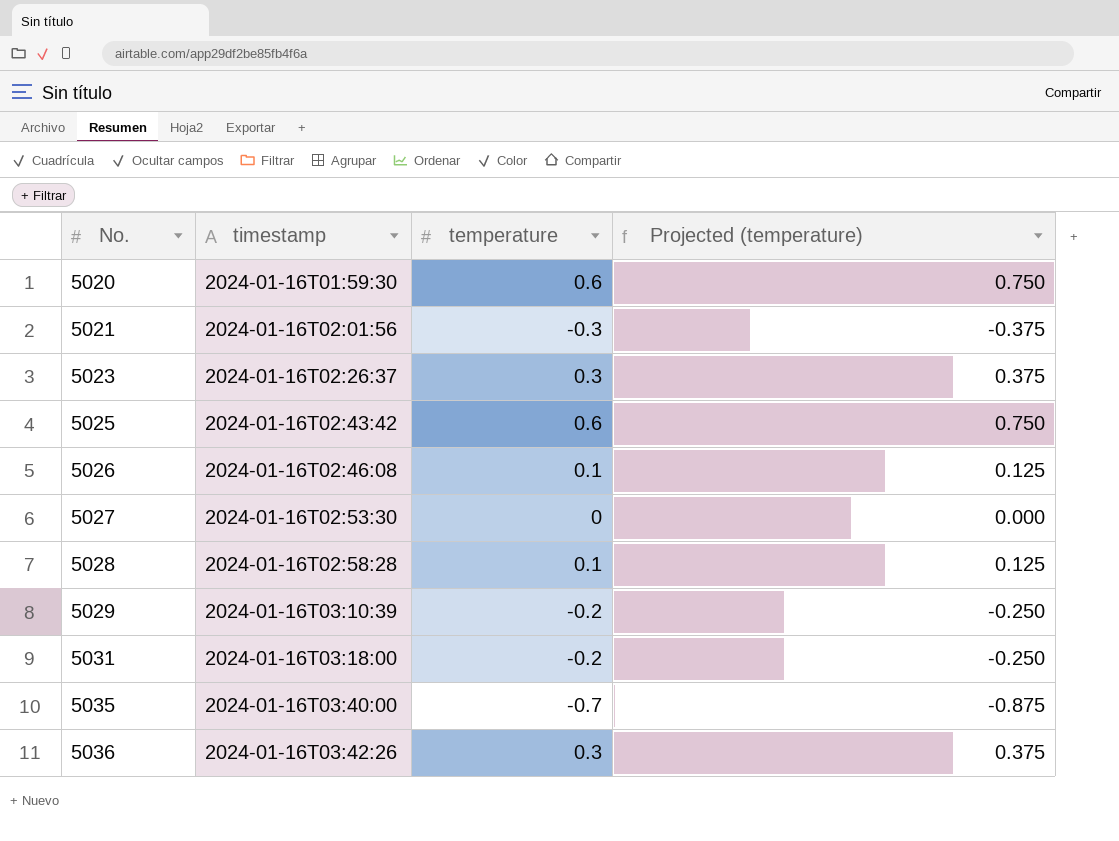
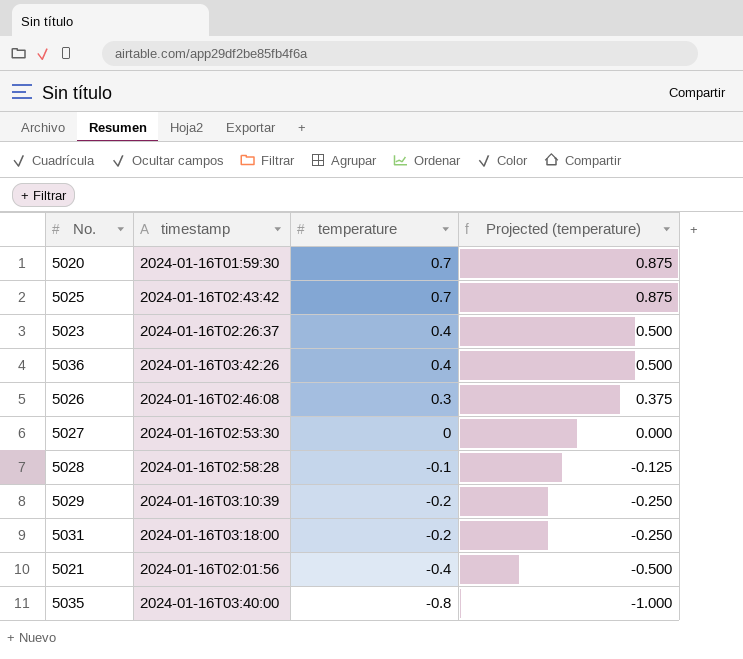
row order: No. ascending -> temperature descending
5020 | temperature: 0.6 -> 0.7
5020 | Projected (temperature): 0.750 -> 0.875
5025 | temperature: 0.6 -> 0.7
5025 | Projected (temperature): 0.750 -> 0.875
5023 | temperature: 0.3 -> 0.4
5023 | Projected (temperature): 0.375 -> 0.500
5036 | temperature: 0.3 -> 0.4
5036 | Projected (temperature): 0.375 -> 0.500
5026 | temperature: 0.1 -> 0.3
5026 | Projected (temperature): 0.125 -> 0.375
5028 | temperature: 0.1 -> -0.1
5028 | Projected (temperature): 0.125 -> -0.125
5021 | temperature: -0.3 -> -0.4
5021 | Projected (temperature): -0.375 -> -0.500
5035 | temperature: -0.7 -> -0.8
5035 | Projected (temperature): -0.875 -> -1.000

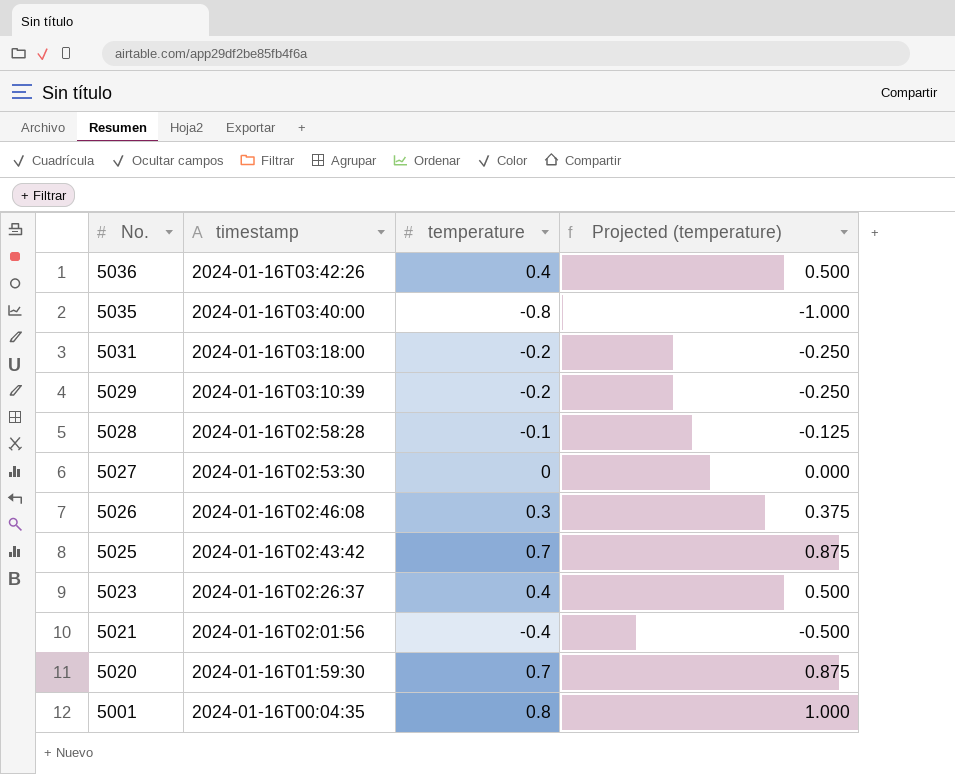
row order: temperature descending -> No. descending
row 5001: none -> 2024-01-16T00:04:35 | 0.8 | 1.000

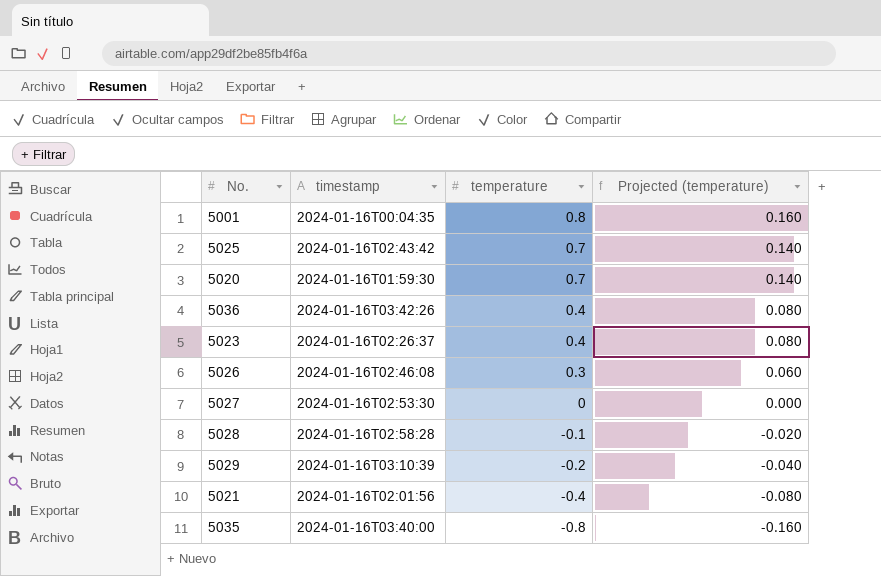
row order: No. descending -> temperature descending
column Projected (temperature) | formula: [temperature] * 1.25 -> [temperature] * 0.2
row 5031: 2024-01-16T03:18:00 | -0.2 | -0.250 -> none

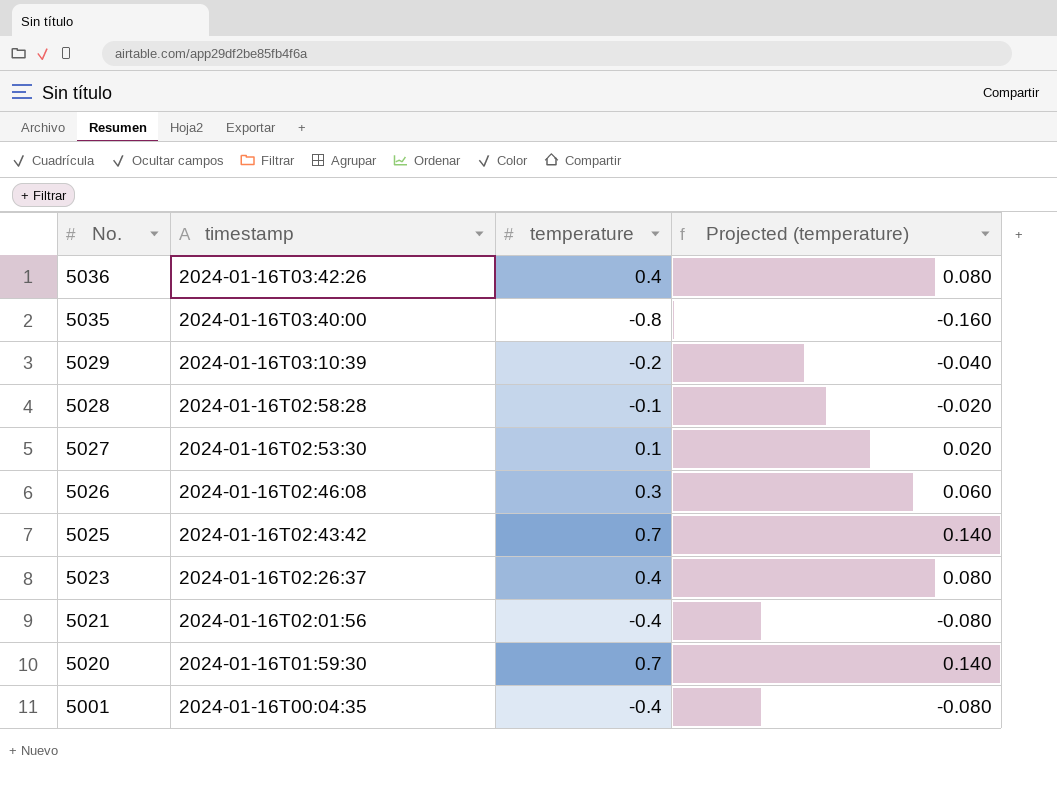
row order: temperature descending -> No. descending
5027 | temperature: 0 -> 0.1
5027 | Projected (temperature): 0.000 -> 0.020
5001 | temperature: 0.8 -> -0.4
5001 | Projected (temperature): 0.160 -> -0.080

